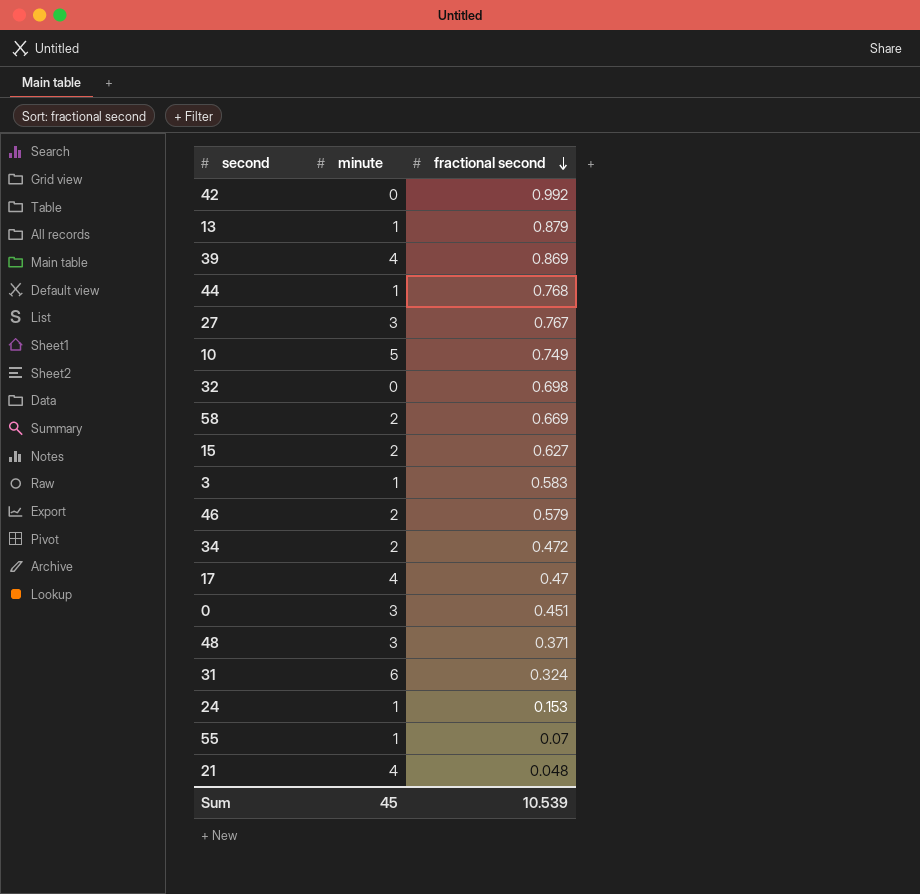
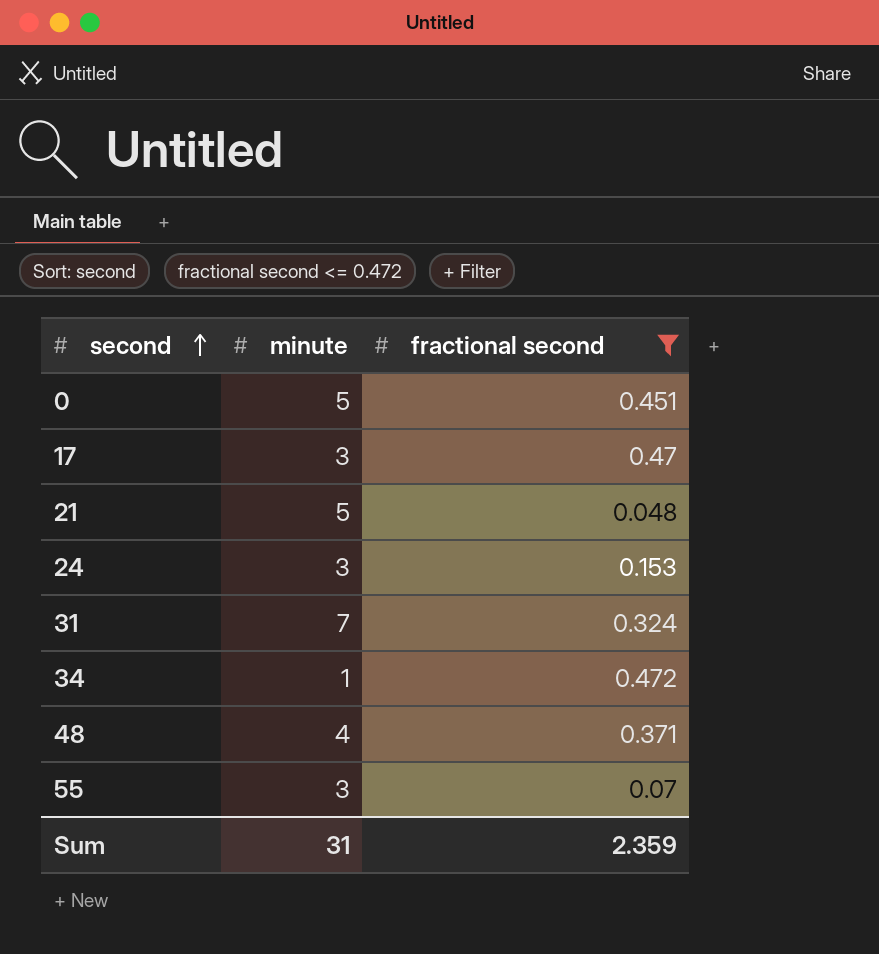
filter: none -> fractional second <= 0.472
row order: fractional second descending -> second ascending
0 | minute: 3 -> 5
17 | minute: 4 -> 3
21 | minute: 4 -> 5
24 | minute: 1 -> 3
31 | minute: 6 -> 7
34 | minute: 2 -> 1
48 | minute: 3 -> 4
55 | minute: 1 -> 3
Sum | minute: 45 -> 31
Sum | fractional second: 10.539 -> 2.359

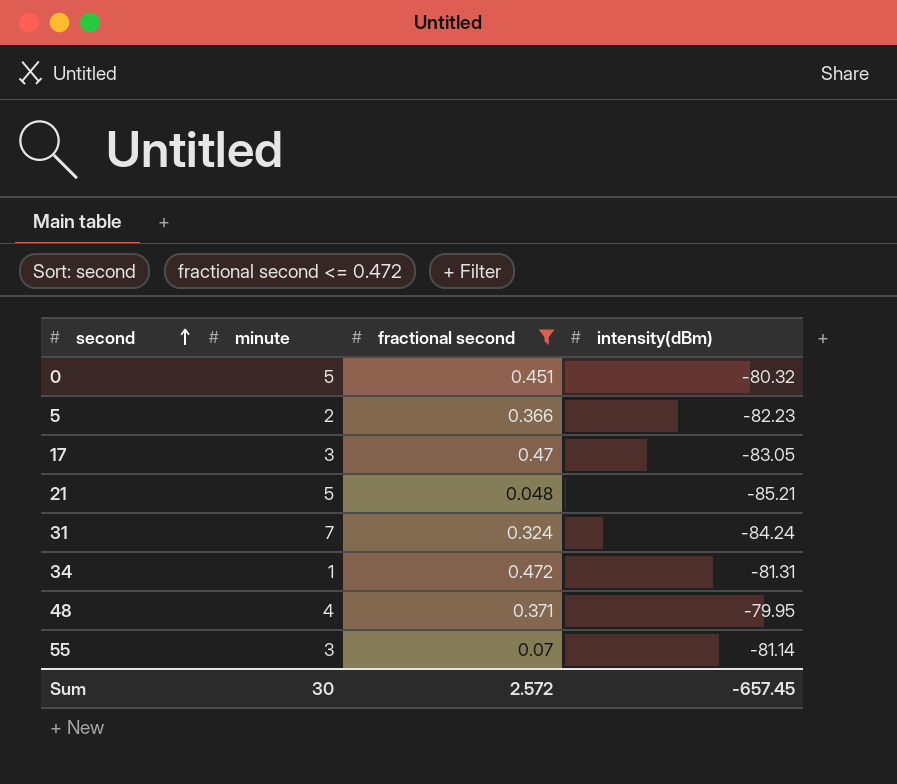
column intensity(dBm) | position: none -> 4
row 24: 3 | 0.153 -> none
row 5: none -> 2 | 0.366 | -82.23
Sum | minute: 31 -> 30
Sum | fractional second: 2.359 -> 2.572

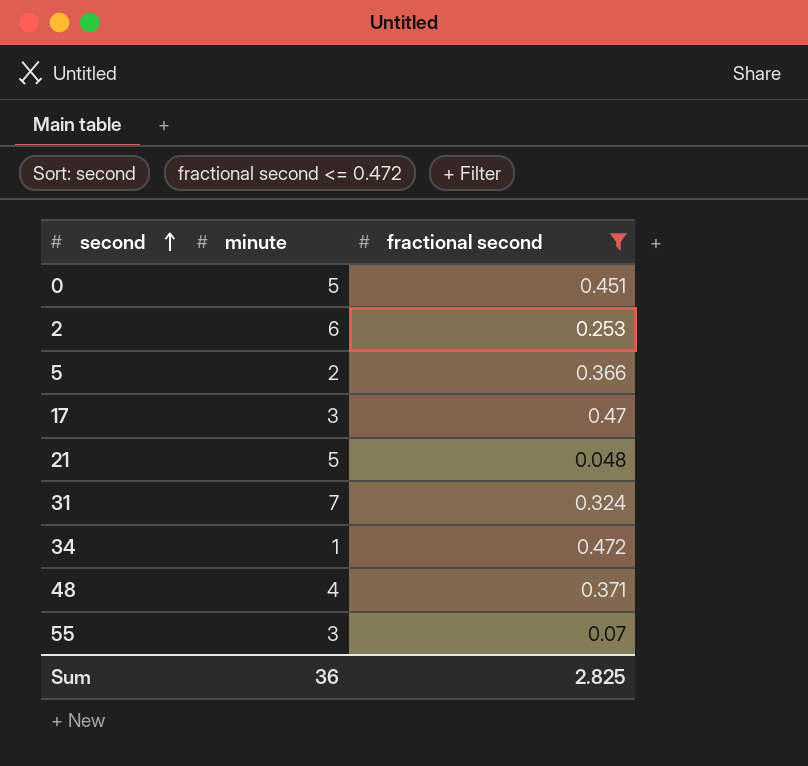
column intensity(dBm) | position: 4 -> none
row 2: none -> 6 | 0.253
Sum | minute: 30 -> 36
Sum | fractional second: 2.572 -> 2.825

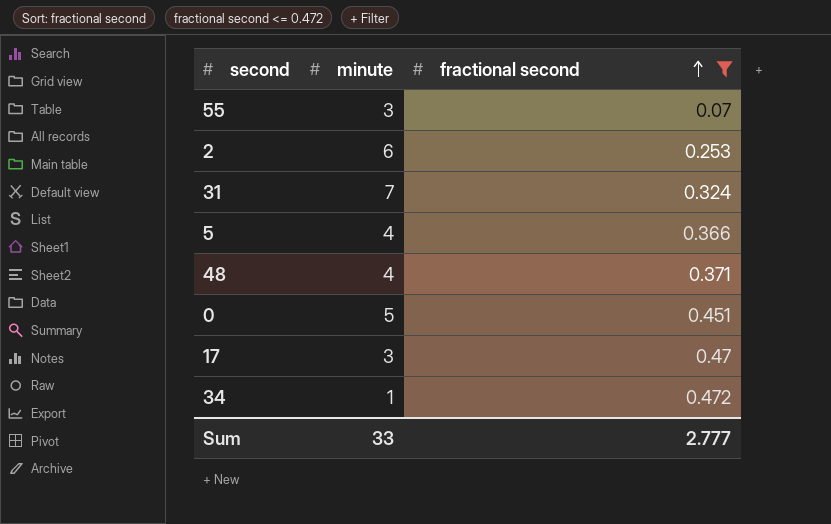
row order: second ascending -> fractional second ascending
row 21: 5 | 0.048 -> none
5 | minute: 2 -> 4
Sum | minute: 36 -> 33
Sum | fractional second: 2.825 -> 2.777

